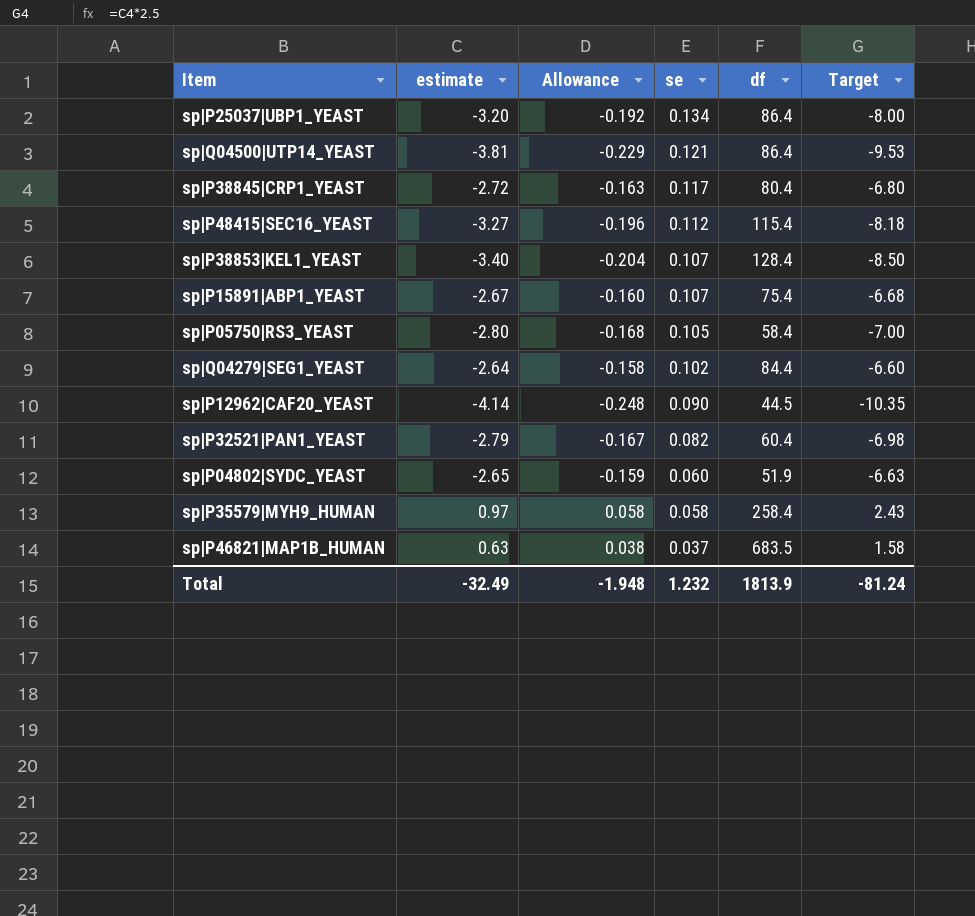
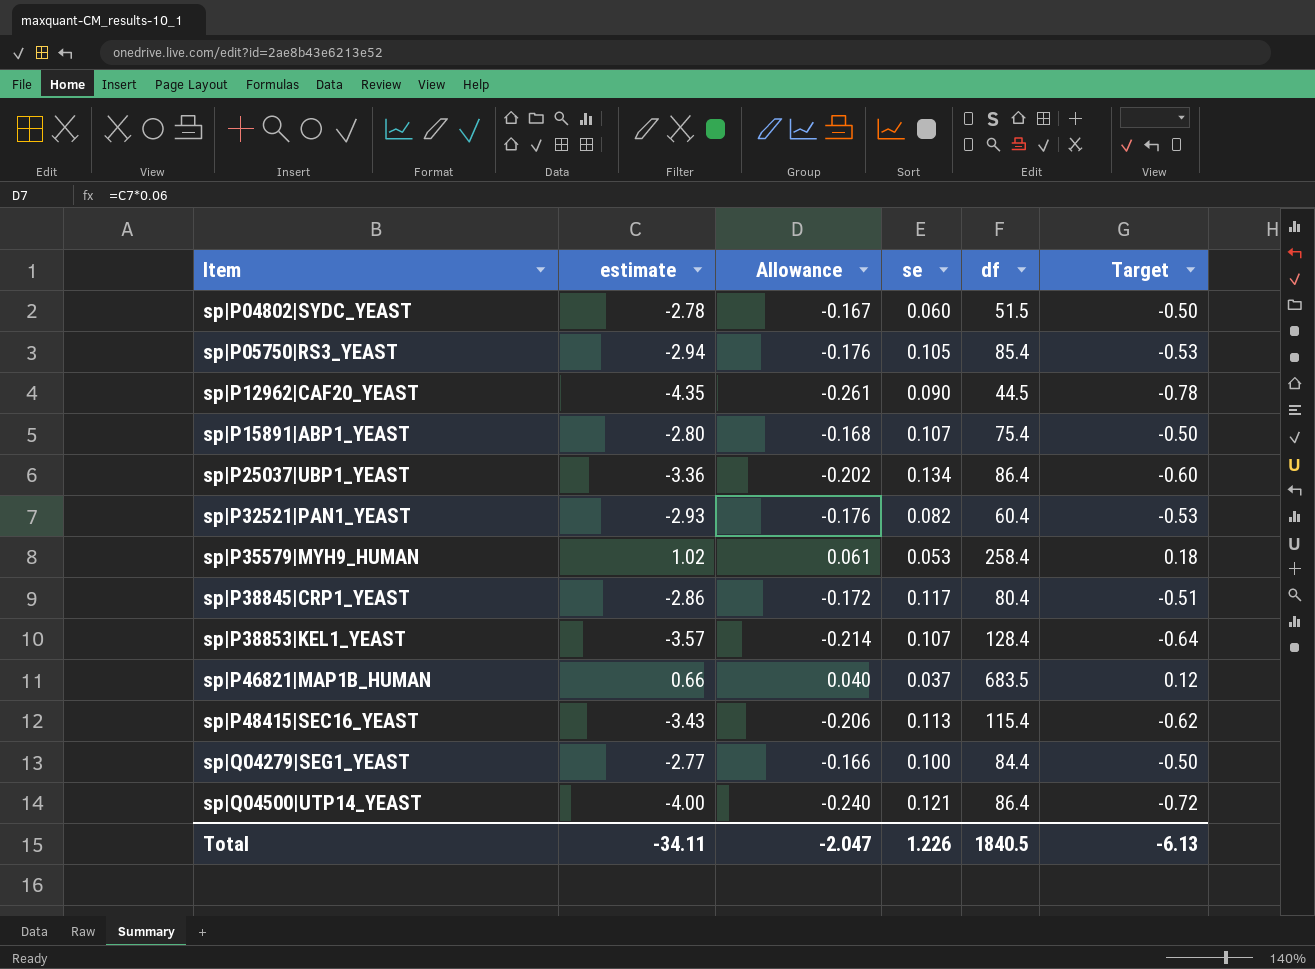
row order: se descending -> Item ascending
column Target | formula: [estimate] * 2.5 -> [estimate] * 0.18
sp|P04802|SYDC_YEAST | estimate: -2.65 -> -2.78
sp|P04802|SYDC_YEAST | Allowance: -0.159 -> -0.167
sp|P04802|SYDC_YEAST | df: 51.9 -> 51.5
sp|P05750|RS3_YEAST | estimate: -2.80 -> -2.94
sp|P05750|RS3_YEAST | Allowance: -0.168 -> -0.176
sp|P05750|RS3_YEAST | df: 58.4 -> 85.4
sp|P12962|CAF20_YEAST | estimate: -4.14 -> -4.35
sp|P12962|CAF20_YEAST | Allowance: -0.248 -> -0.261
sp|P15891|ABP1_YEAST | estimate: -2.67 -> -2.80
sp|P15891|ABP1_YEAST | Allowance: -0.160 -> -0.168
sp|P25037|UBP1_YEAST | estimate: -3.20 -> -3.36
sp|P25037|UBP1_YEAST | Allowance: -0.192 -> -0.202
sp|P32521|PAN1_YEAST | estimate: -2.79 -> -2.93
sp|P32521|PAN1_YEAST | Allowance: -0.167 -> -0.176
sp|P35579|MYH9_HUMAN | estimate: 0.97 -> 1.02
sp|P35579|MYH9_HUMAN | Allowance: 0.058 -> 0.061
sp|P35579|MYH9_HUMAN | se: 0.058 -> 0.053
sp|P38845|CRP1_YEAST | estimate: -2.72 -> -2.86
sp|P38845|CRP1_YEAST | Allowance: -0.163 -> -0.172
sp|P38853|KEL1_YEAST | estimate: -3.40 -> -3.57
sp|P38853|KEL1_YEAST | Allowance: -0.204 -> -0.214
sp|P46821|MAP1B_HUMAN | estimate: 0.63 -> 0.66
sp|P46821|MAP1B_HUMAN | Allowance: 0.038 -> 0.040
sp|P48415|SEC16_YEAST | estimate: -3.27 -> -3.43
sp|P48415|SEC16_YEAST | Allowance: -0.196 -> -0.206
sp|P48415|SEC16_YEAST | se: 0.112 -> 0.113
sp|Q04279|SEG1_YEAST | estimate: -2.64 -> -2.77
sp|Q04279|SEG1_YEAST | Allowance: -0.158 -> -0.166
sp|Q04279|SEG1_YEAST | se: 0.102 -> 0.100
sp|Q04500|UTP14_YEAST | estimate: -3.81 -> -4.00
sp|Q04500|UTP14_YEAST | Allowance: -0.229 -> -0.240
Total | estimate: -32.49 -> -34.11
Total | Allowance: -1.948 -> -2.047
Total | se: 1.232 -> 1.226
Total | df: 1813.9 -> 1840.5
Total | Target: -81.24 -> -6.13

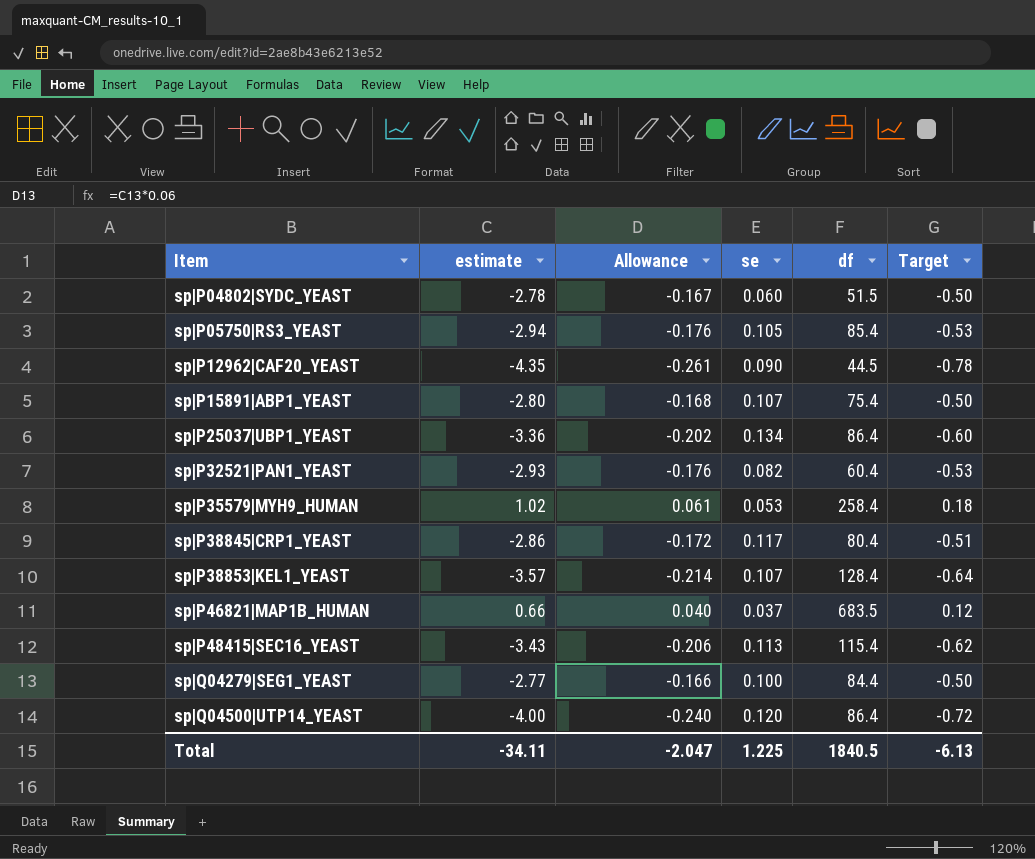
sp|Q04500|UTP14_YEAST | se: 0.121 -> 0.120
Total | se: 1.226 -> 1.225

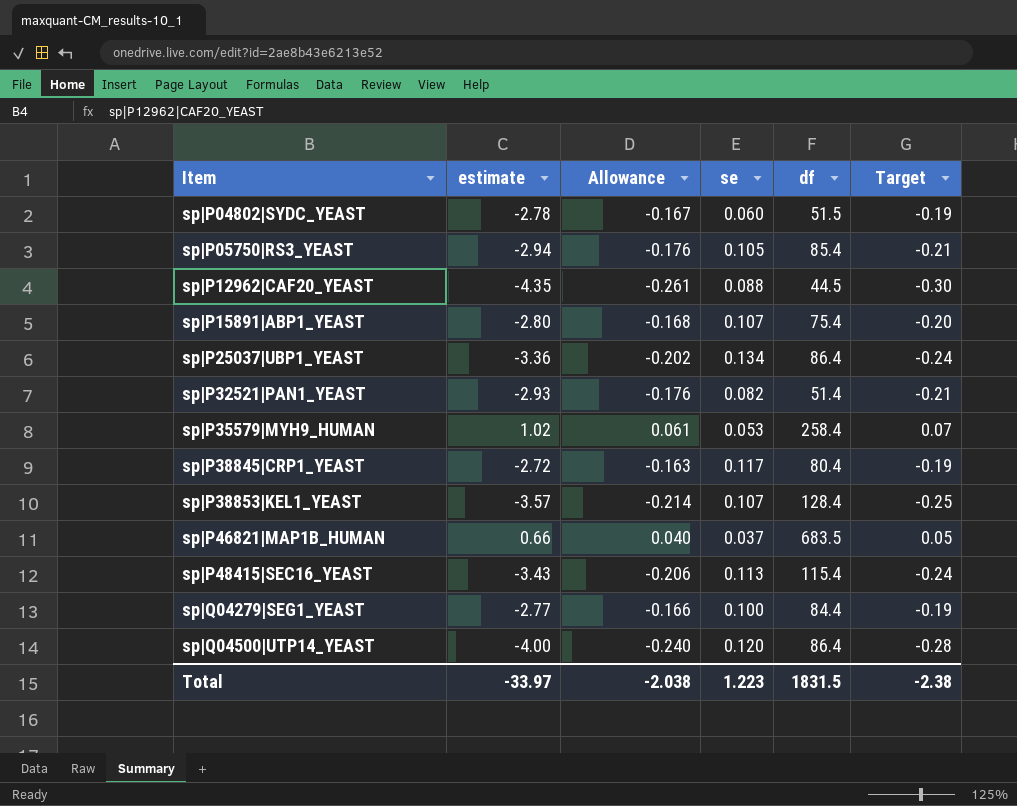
column Target | formula: [estimate] * 0.18 -> [estimate] * 0.07
sp|P12962|CAF20_YEAST | se: 0.090 -> 0.088
sp|P32521|PAN1_YEAST | df: 60.4 -> 51.4
sp|P38845|CRP1_YEAST | estimate: -2.86 -> -2.72
sp|P38845|CRP1_YEAST | Allowance: -0.172 -> -0.163
Total | estimate: -34.11 -> -33.97
Total | Allowance: -2.047 -> -2.038
Total | se: 1.225 -> 1.223
Total | df: 1840.5 -> 1831.5
Total | Target: -6.13 -> -2.38

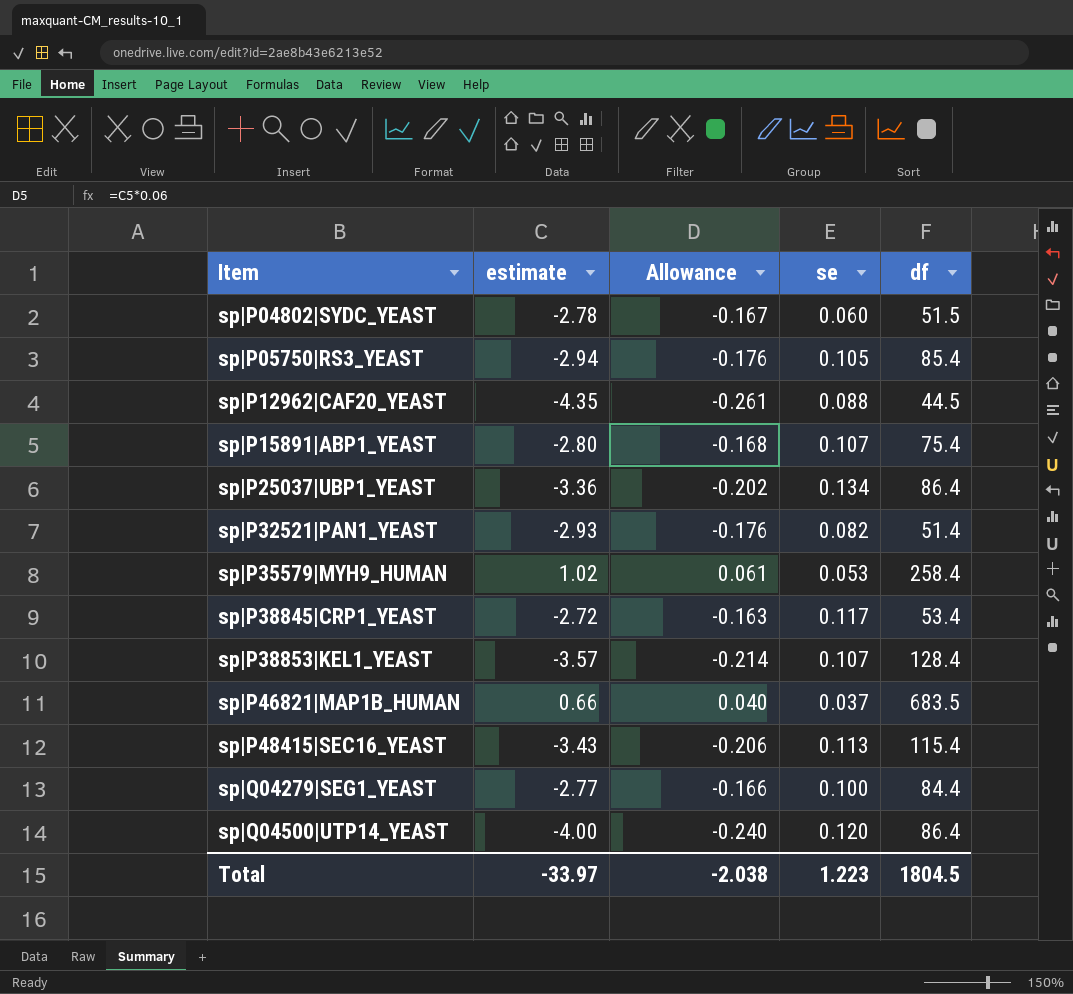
column Target | formula: [estimate] * 0.07 -> none
sp|P38845|CRP1_YEAST | df: 80.4 -> 53.4
Total | df: 1831.5 -> 1804.5

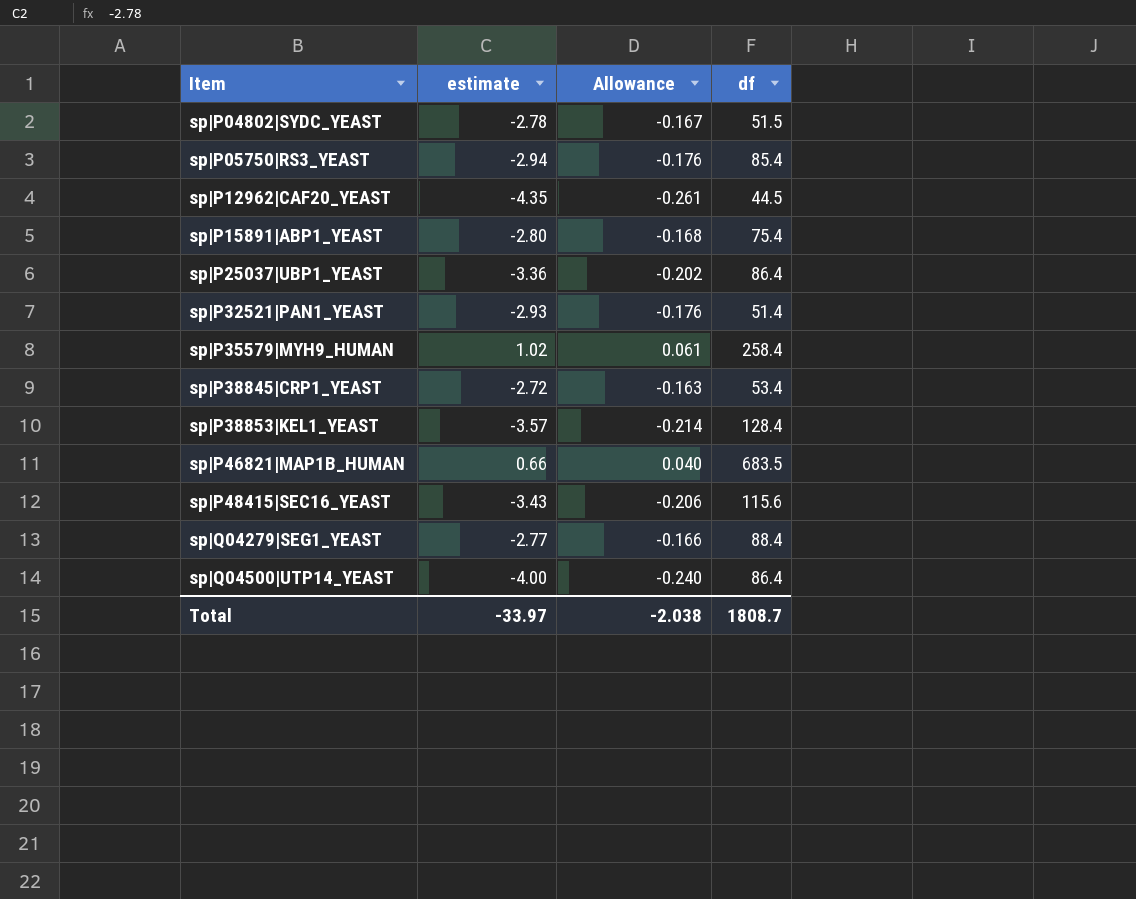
column se | position: 4 -> none
sp|P48415|SEC16_YEAST | df: 115.4 -> 115.6
sp|Q04279|SEG1_YEAST | df: 84.4 -> 88.4
Total | df: 1804.5 -> 1808.7

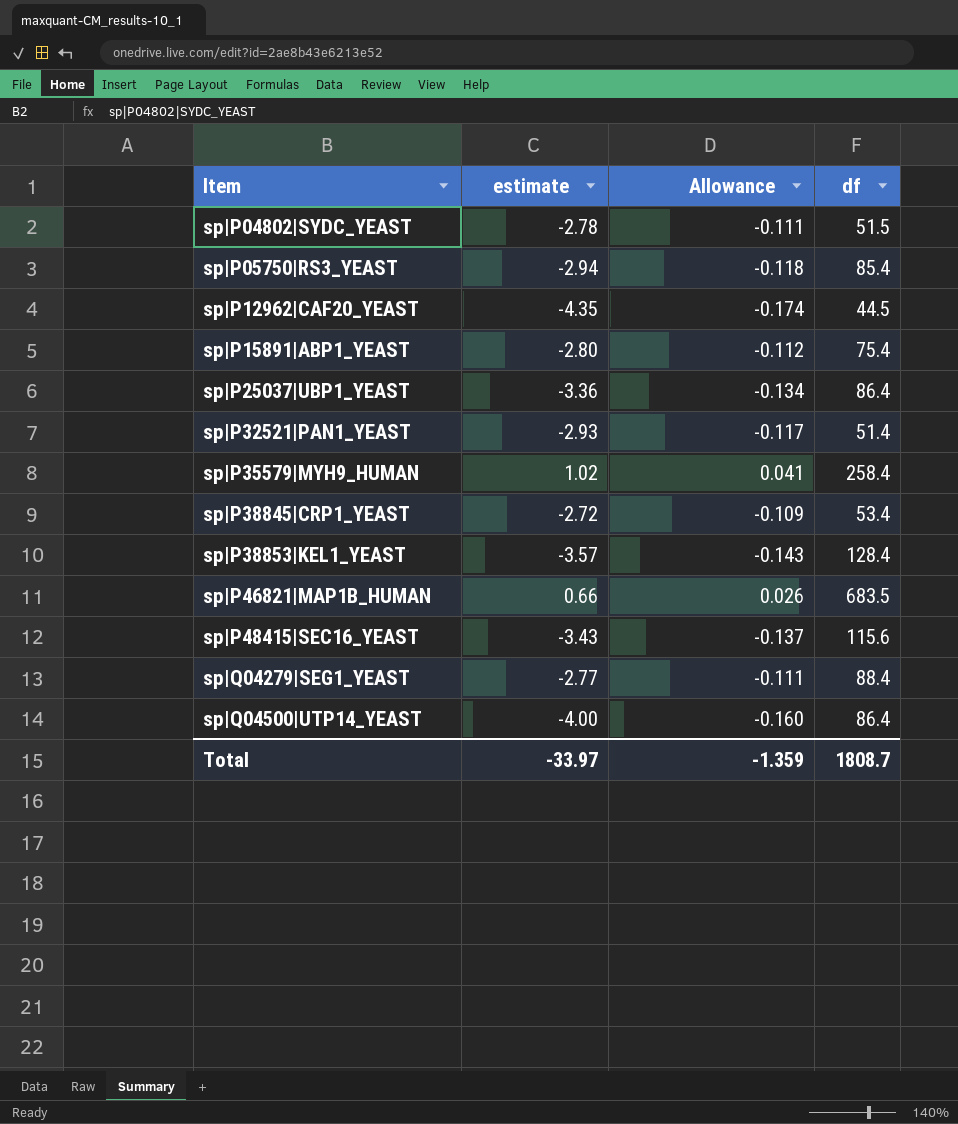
column Allowance | formula: [estimate] * 0.06 -> [estimate] * 0.04
Total | Allowance: -2.038 -> -1.359

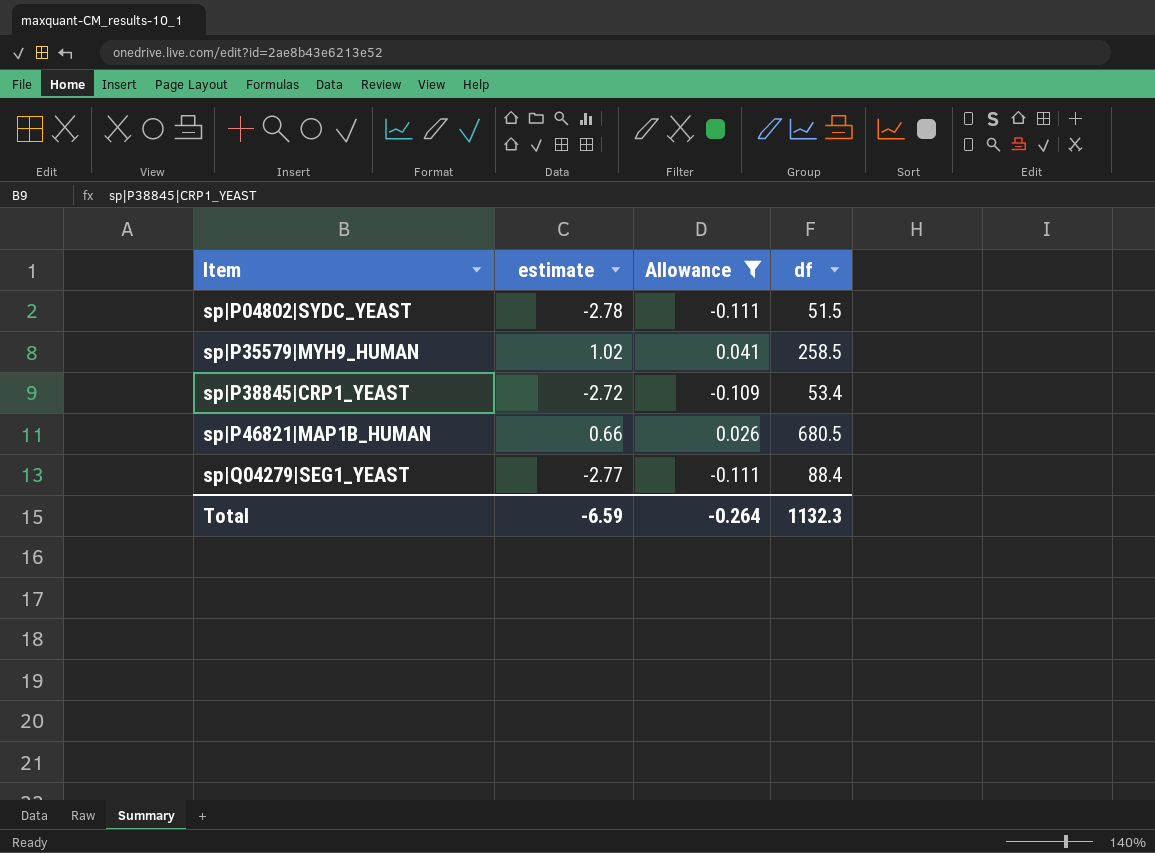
filter: none -> Allowance >= -0.111
sp|P35579|MYH9_HUMAN | df: 258.4 -> 258.5
sp|P46821|MAP1B_HUMAN | df: 683.5 -> 680.5
Total | estimate: -33.97 -> -6.59
Total | Allowance: -1.359 -> -0.264
Total | df: 1808.7 -> 1132.3

